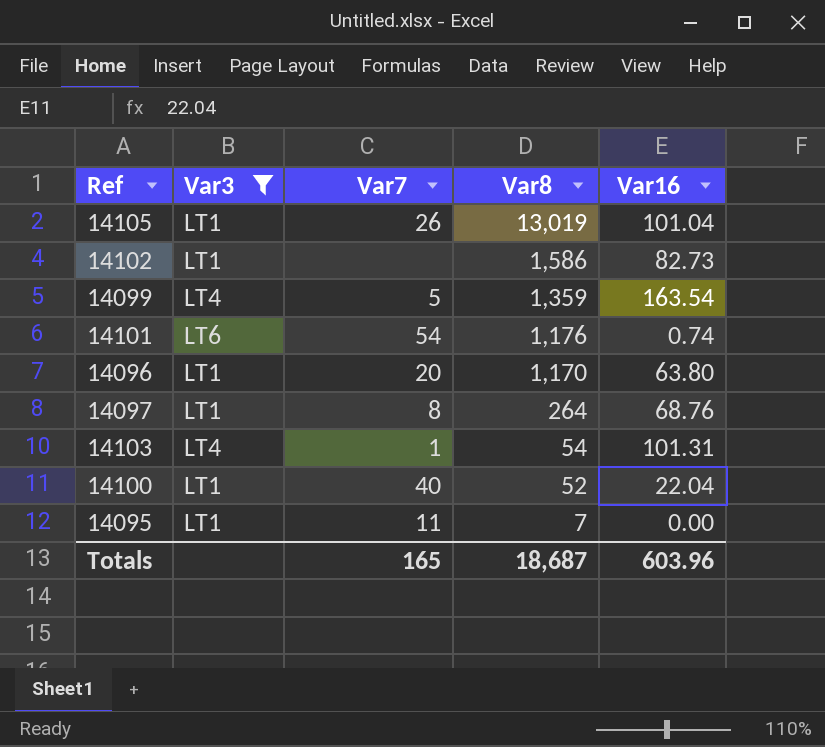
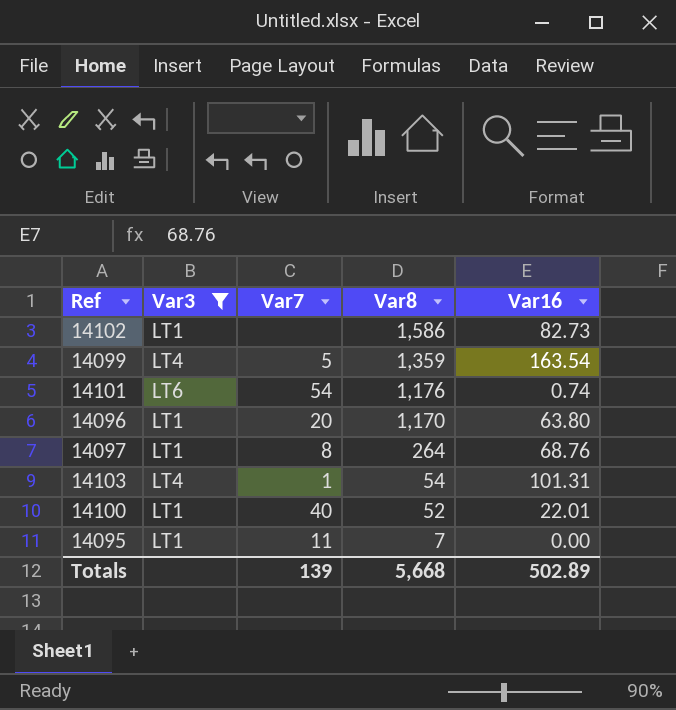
row 14105: LT1 | 26 | 13,019 | 101.04 -> none
14100 | Var16: 22.04 -> 22.01
Totals | Var7: 165 -> 139
Totals | Var8: 18,687 -> 5,668
Totals | Var16: 603.96 -> 502.89

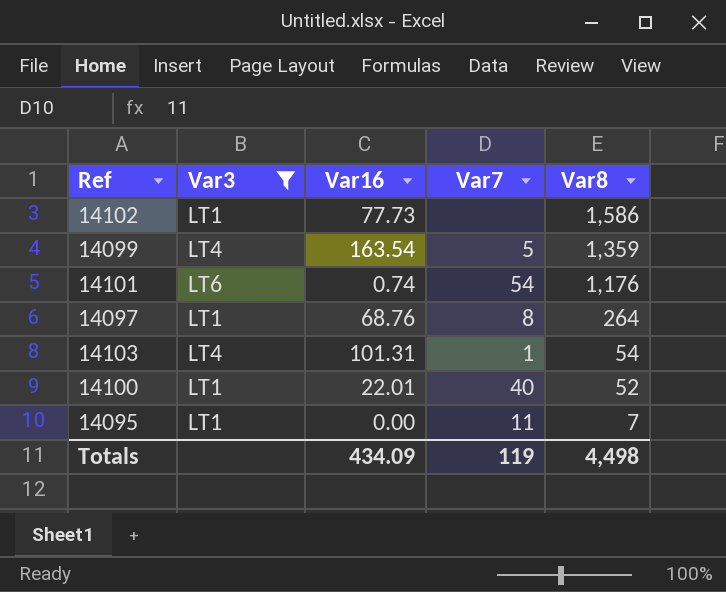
column Var16 | position: 5 -> 3
row 14096: LT1 | 20 | 1,170 | 63.80 -> none
14102 | Var16: 82.73 -> 77.73
Totals | Var16: 502.89 -> 434.09
Totals | Var7: 139 -> 119
Totals | Var8: 5,668 -> 4,498

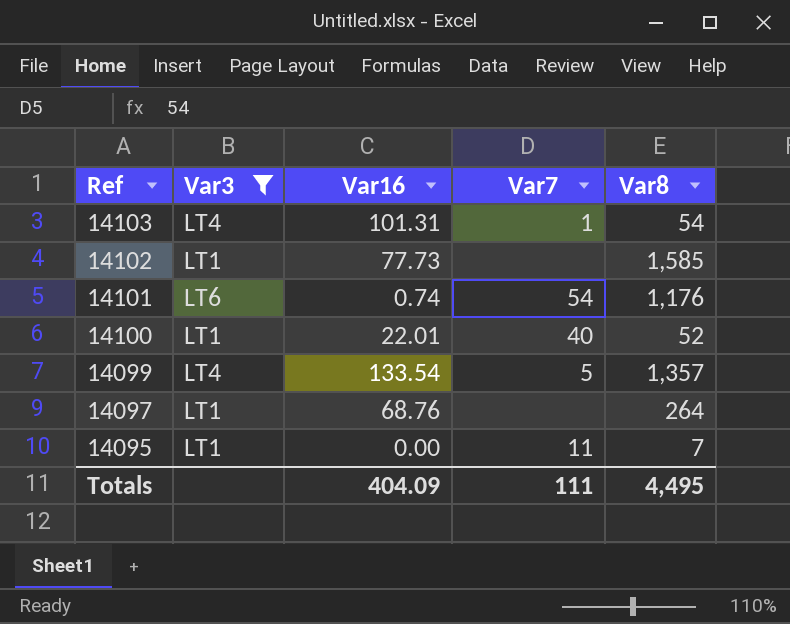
row order: Var8 descending -> Ref descending
14102 | Var8: 1,586 -> 1,585
14099 | Var16: 163.54 -> 133.54
14099 | Var8: 1,359 -> 1,357
14097 | Var7: 8 -> none
Totals | Var16: 434.09 -> 404.09
Totals | Var7: 119 -> 111
Totals | Var8: 4,498 -> 4,495

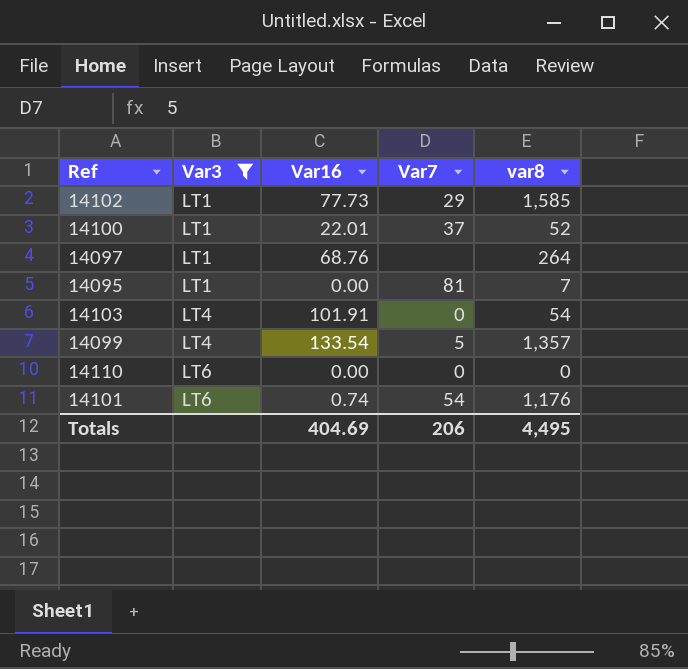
row order: Ref descending -> Var3 ascending
column name: Var8 -> var8
14102 | Var7: none -> 29
14100 | Var7: 40 -> 37
14095 | Var7: 11 -> 81
14103 | Var16: 101.31 -> 101.91
14103 | Var7: 1 -> 0
row 14110: none -> LT6 | 0.00 | 0 | 0
Totals | Var16: 404.09 -> 404.69
Totals | Var7: 111 -> 206

